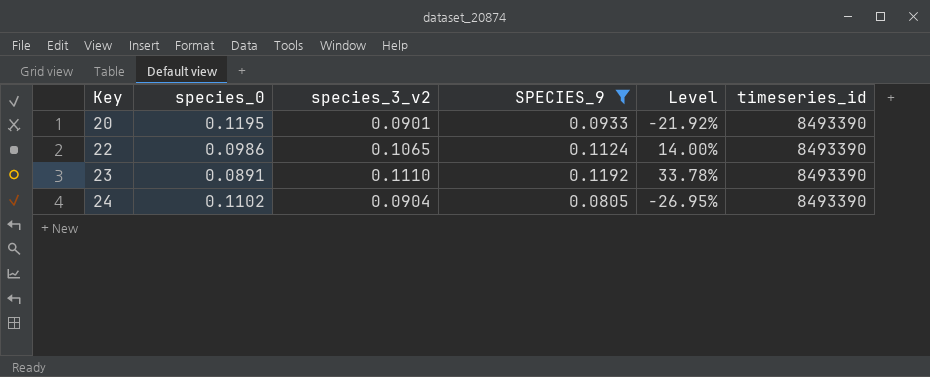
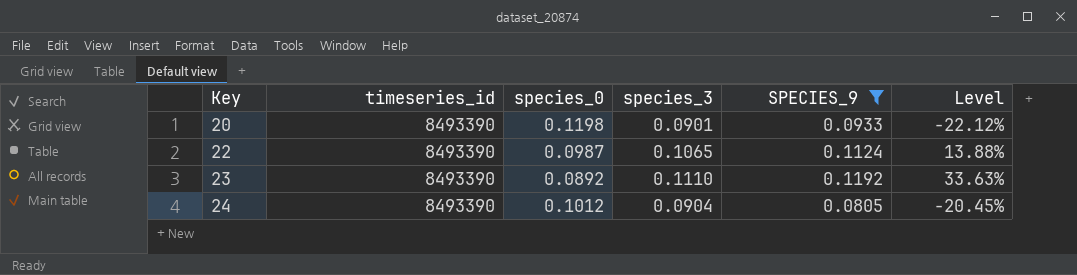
column timeseries_id | position: 6 -> 2
column name: species_3_v2 -> species_3
20 | species_0: 0.1195 -> 0.1198
20 | Level: -21.92% -> -22.12%
22 | species_0: 0.0986 -> 0.0987
22 | Level: 14.00% -> 13.88%
23 | species_0: 0.0891 -> 0.0892
23 | Level: 33.78% -> 33.63%
24 | species_0: 0.1102 -> 0.1012
24 | Level: -26.95% -> -20.45%

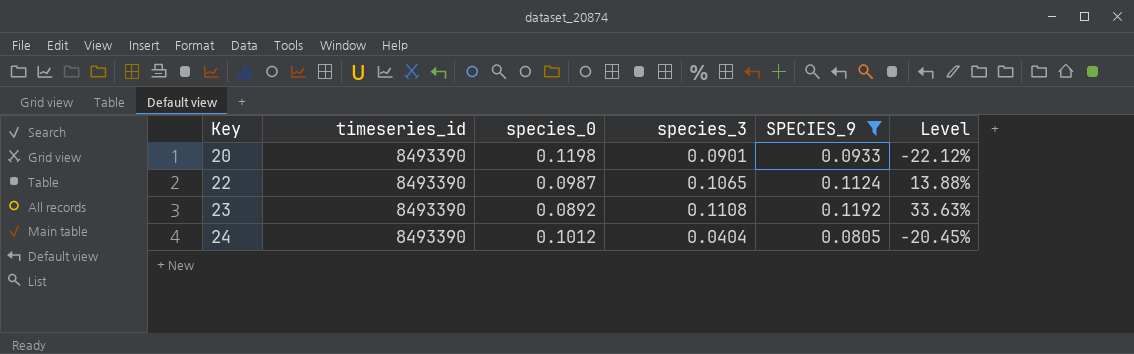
23 | species_3: 0.1110 -> 0.1108
24 | species_3: 0.0904 -> 0.0404

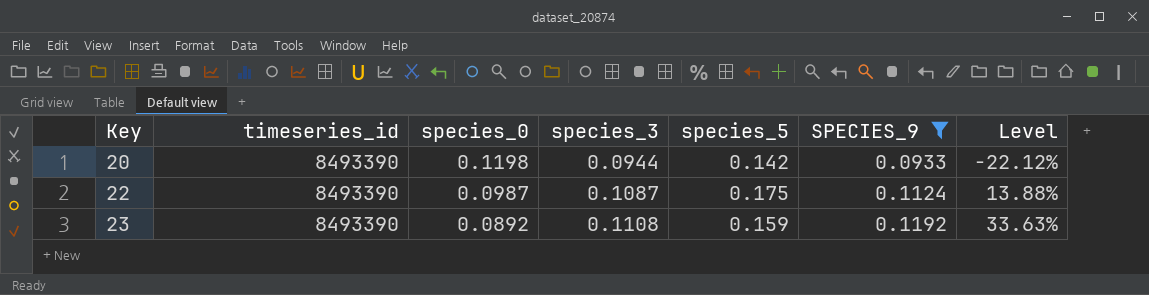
column species_5 | position: none -> 5
row 24: 8493390 | 0.1012 | 0.0404 | 0.0805 | -20.45% -> none
20 | species_3: 0.0901 -> 0.0944
22 | species_3: 0.1065 -> 0.1087

